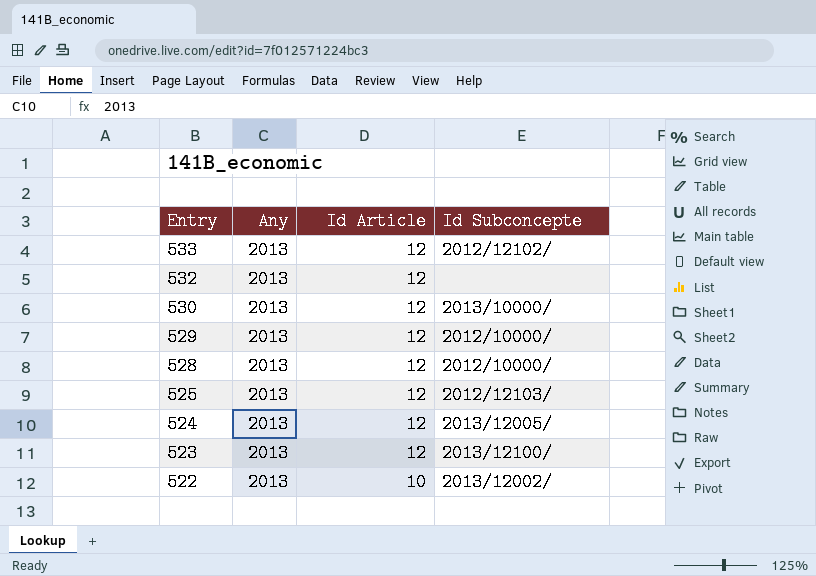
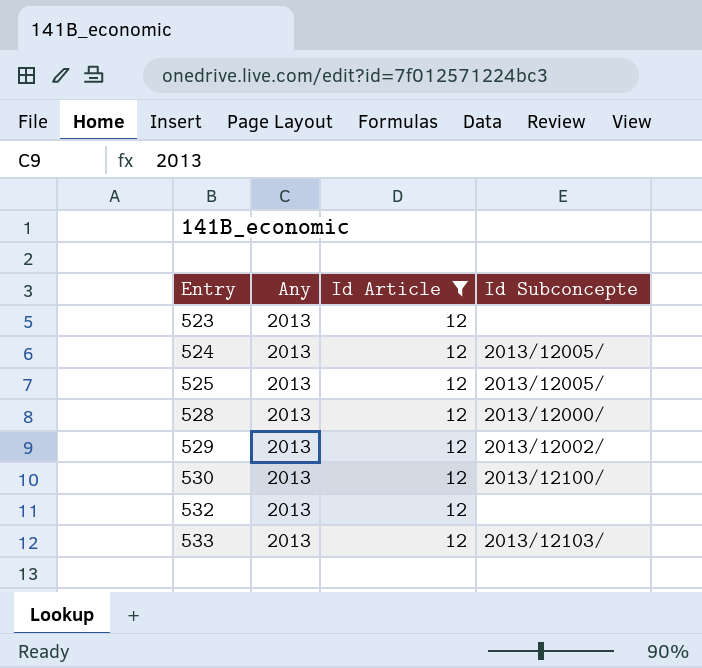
filter: none -> Id Article = 12
row order: Entry descending -> Entry ascending
523 | Id Subconcepte: 2013/12100/ -> none
525 | Id Subconcepte: 2012/12103/ -> 2013/12005/
528 | Id Subconcepte: 2012/10000/ -> 2013/12000/
529 | Id Subconcepte: 2012/10000/ -> 2013/12002/
530 | Id Subconcepte: 2013/10000/ -> 2013/12100/
533 | Id Subconcepte: 2012/12102/ -> 2013/12103/

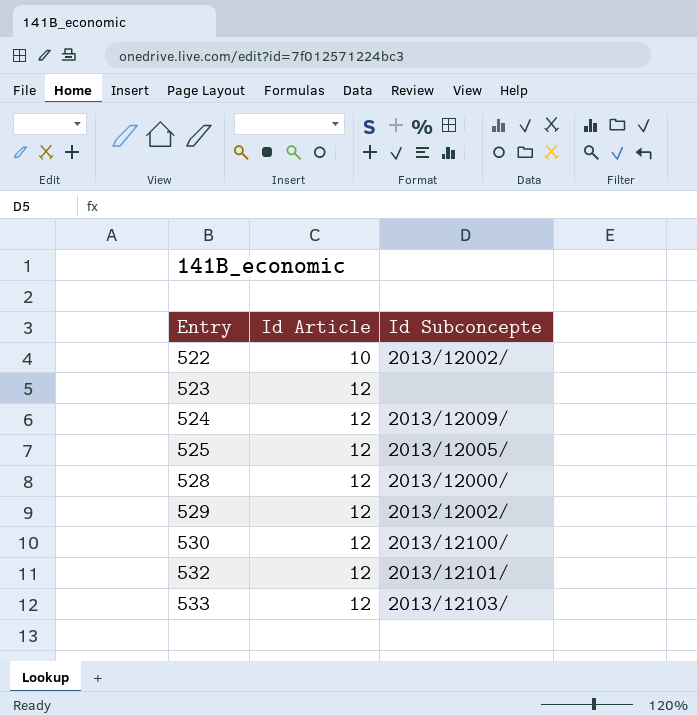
filter: Id Article = 12 -> none
column Any | position: 2 -> none
524 | Id Subconcepte: 2013/12005/ -> 2013/12009/
532 | Id Subconcepte: none -> 2013/12101/

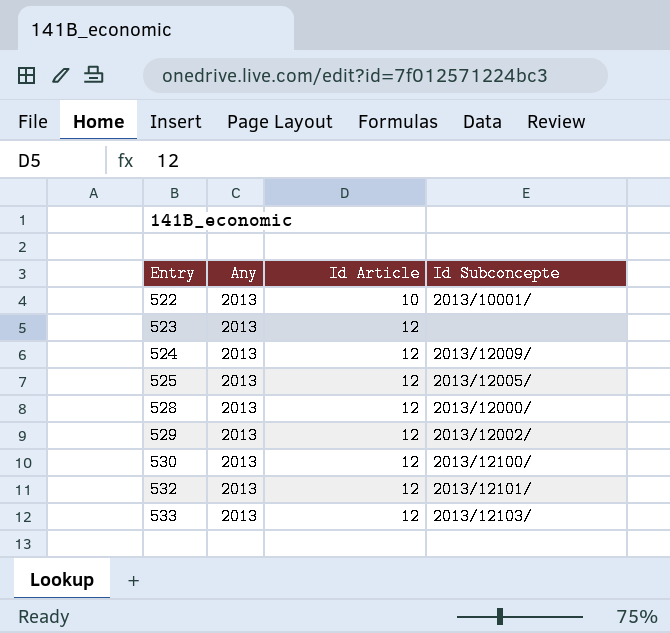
column Any | position: none -> 2
522 | Id Subconcepte: 2013/12002/ -> 2013/10001/

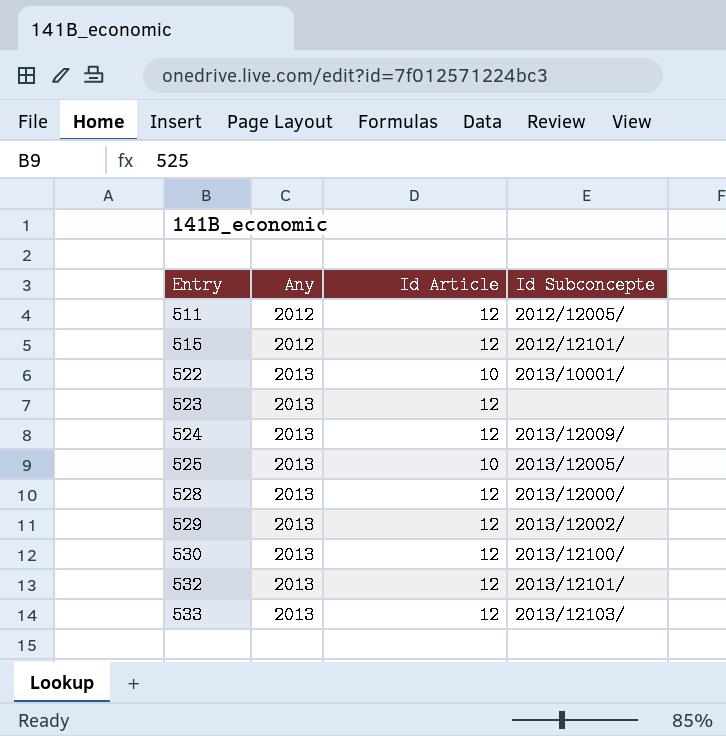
row 511: none -> 2012 | 12 | 2012/12005/
row 515: none -> 2012 | 12 | 2012/12101/
525 | Id Article: 12 -> 10

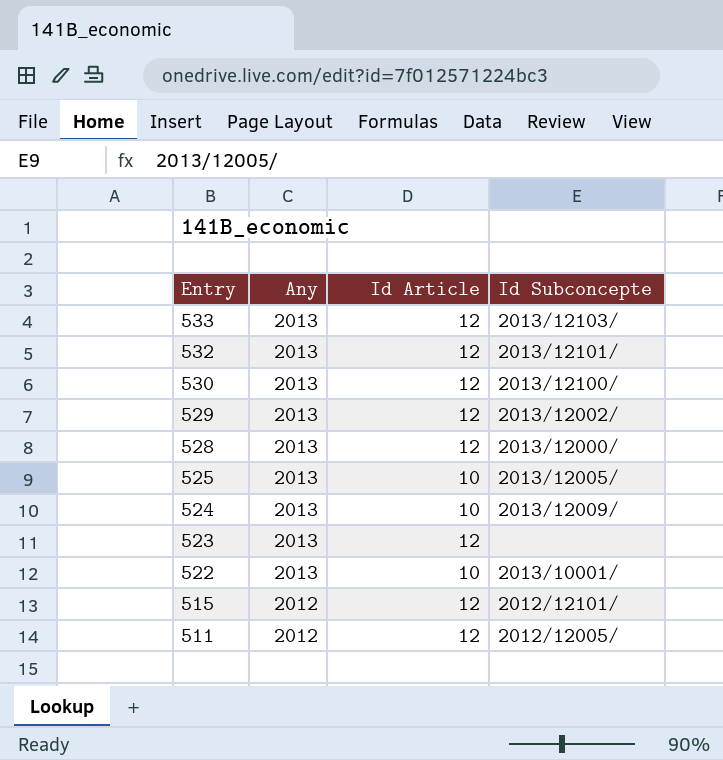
row order: Entry ascending -> Entry descending
524 | Id Article: 12 -> 10

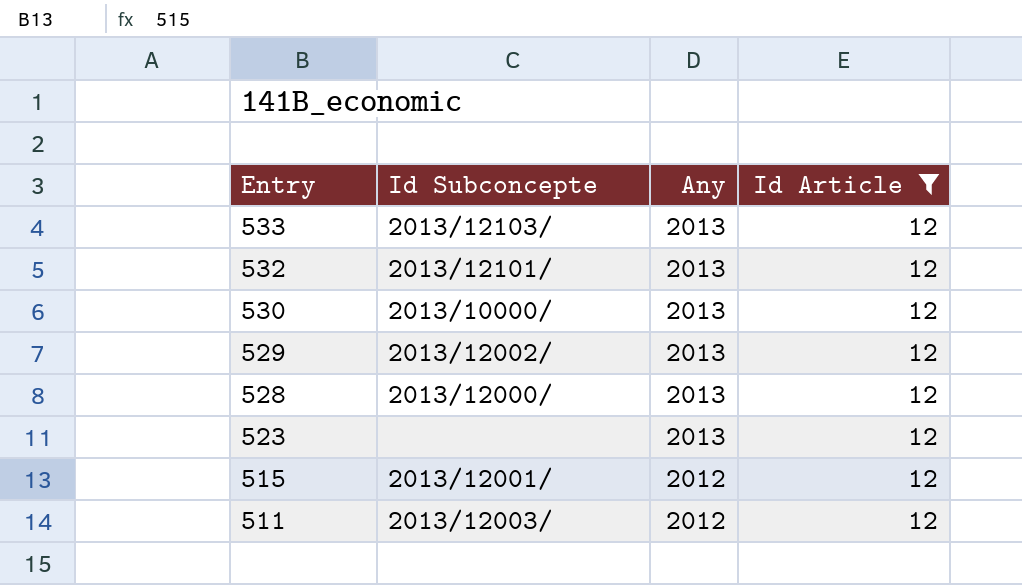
filter: none -> Id Article = 12
column Id Subconcepte | position: 4 -> 2
530 | Id Subconcepte: 2013/12100/ -> 2013/10000/
515 | Id Subconcepte: 2012/12101/ -> 2013/12001/
511 | Id Subconcepte: 2012/12005/ -> 2013/12003/

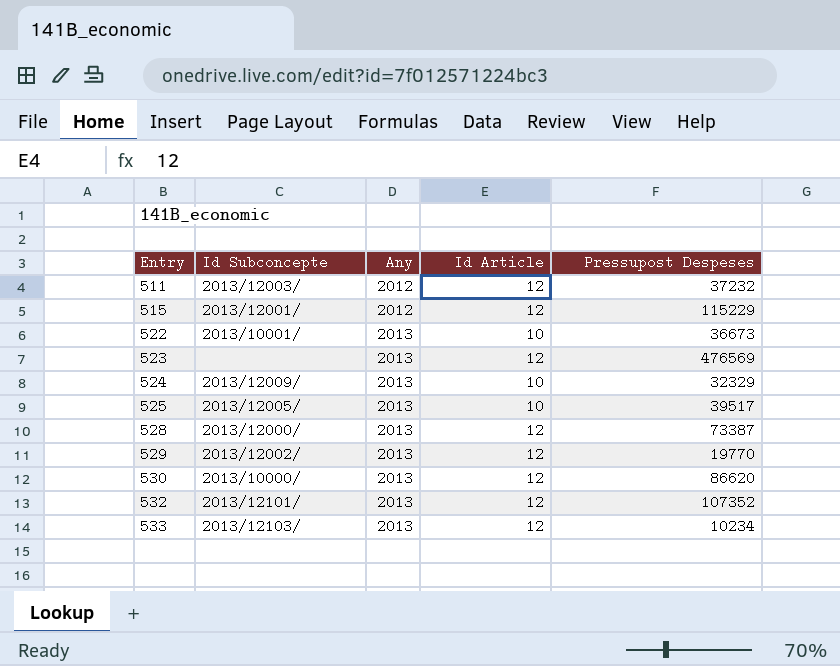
filter: Id Article = 12 -> none
row order: Entry descending -> Entry ascending
column Pressupost Despeses | position: none -> 5

